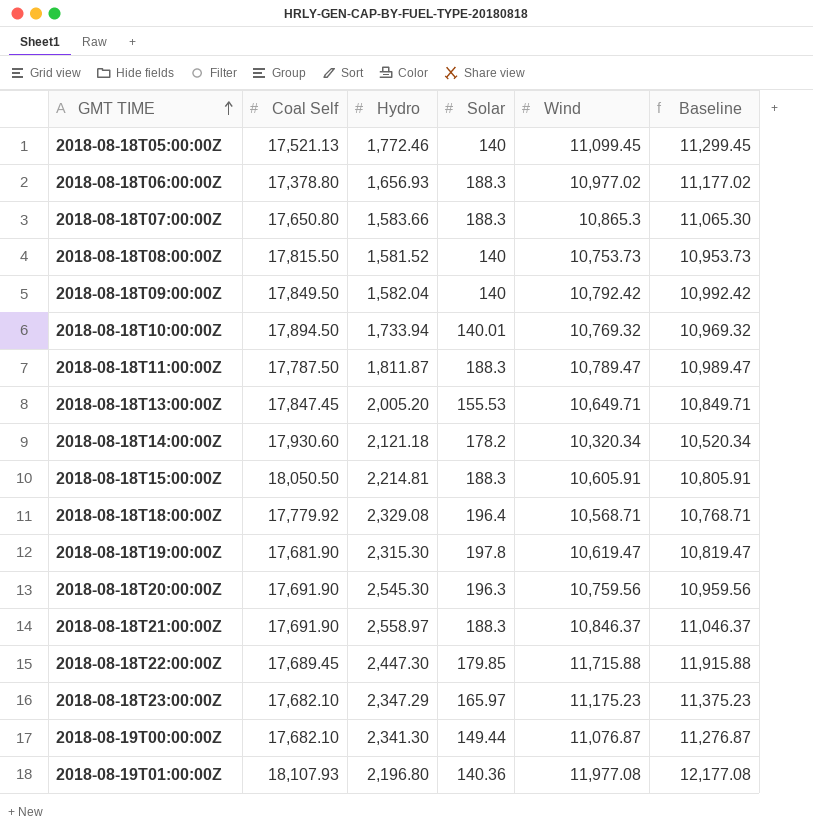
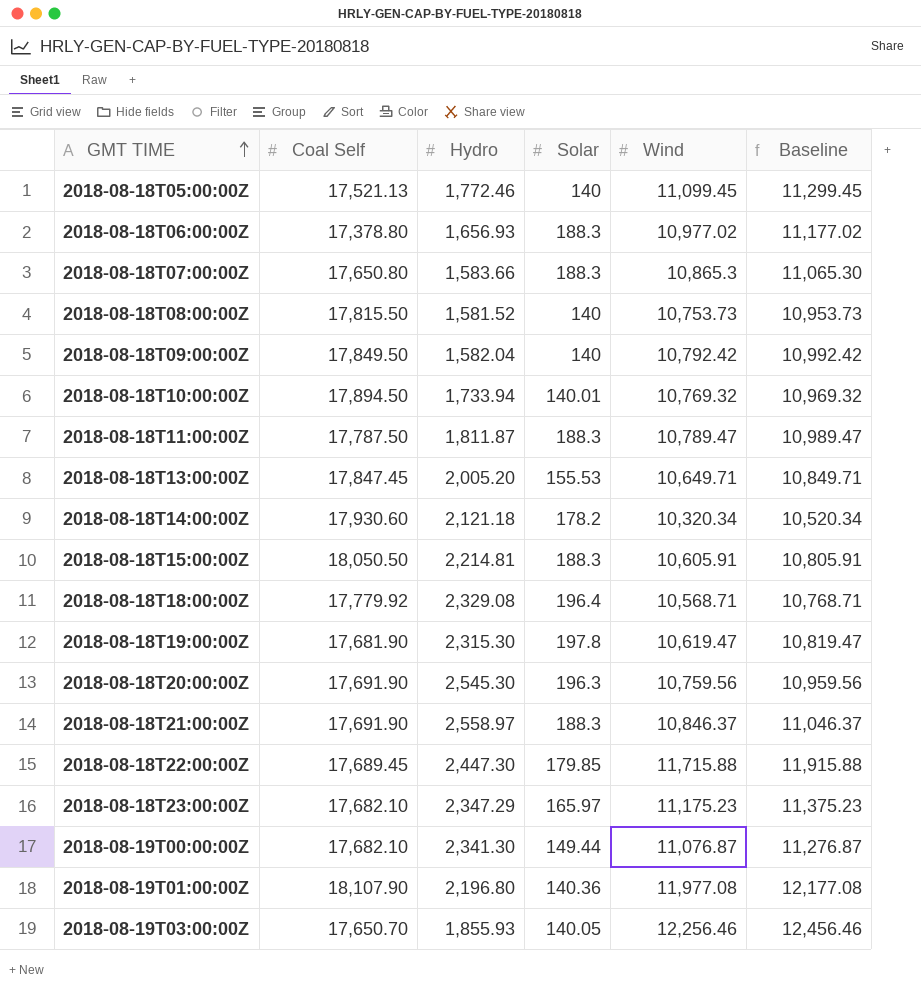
2018-08-19T01:00:00Z | Coal Self: 18,107.93 -> 18,107.90
row 2018-08-19T03:00:00Z: none -> 17,650.70 | 1,855.93 | 140.05 | 12,256.46 | 12,456.46

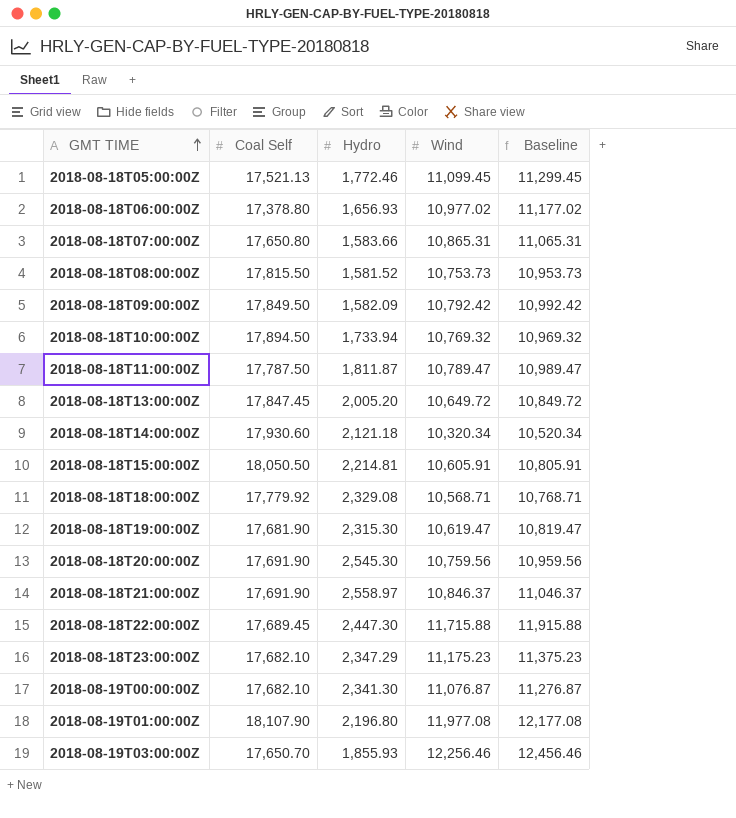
column Solar | position: 4 -> none
2018-08-18T07:00:00Z | Wind: 10,865.3 -> 10,865.31
2018-08-18T07:00:00Z | Baseline: 11,065.30 -> 11,065.31
2018-08-18T09:00:00Z | Hydro: 1,582.04 -> 1,582.09
2018-08-18T13:00:00Z | Wind: 10,649.71 -> 10,649.72
2018-08-18T13:00:00Z | Baseline: 10,849.71 -> 10,849.72

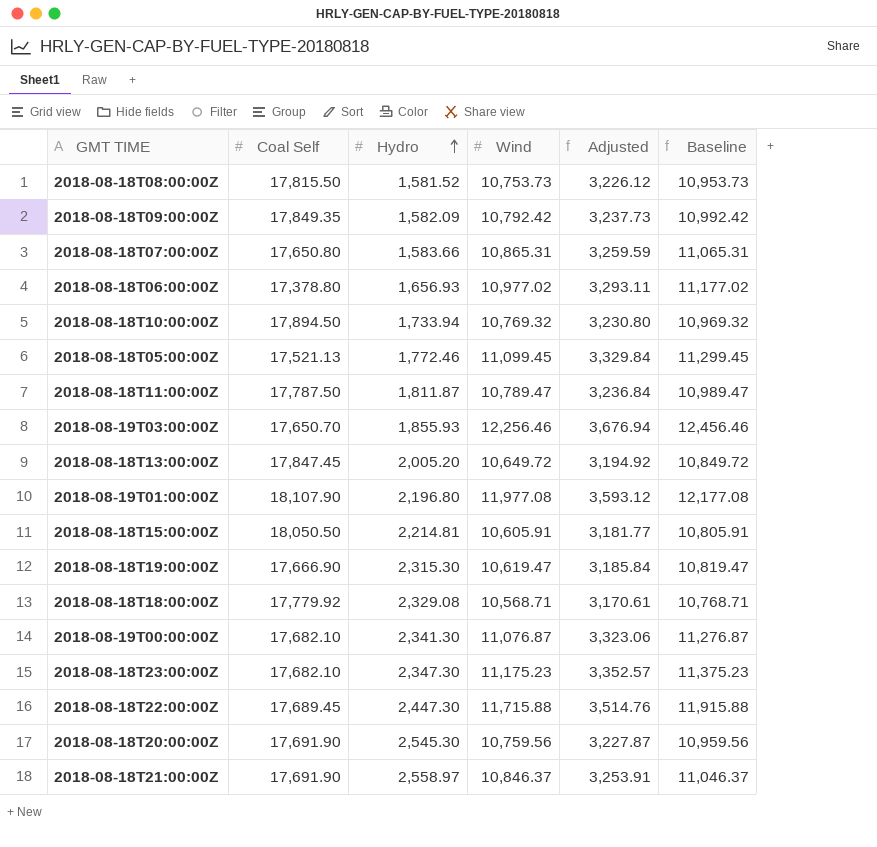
row order: GMT TIME ascending -> Hydro ascending
column Adjusted | formula: none -> [Wind] * 0.3
row 2018-08-18T14:00:00Z: 17,930.60 | 2,121.18 | 10,320.34 | 10,520.34 -> none
2018-08-18T09:00:00Z | Coal Self: 17,849.50 -> 17,849.35
2018-08-18T19:00:00Z | Coal Self: 17,681.90 -> 17,666.90
2018-08-18T23:00:00Z | Hydro: 2,347.29 -> 2,347.30

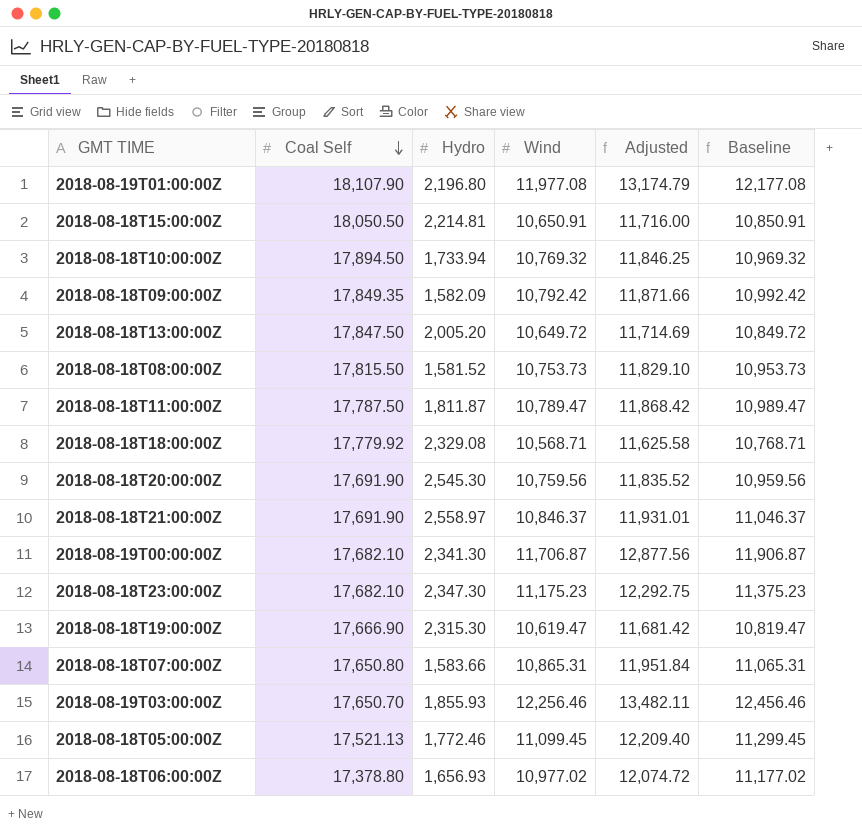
row order: Hydro ascending -> Coal Self descending
column Adjusted | formula: [Wind] * 0.3 -> [Wind] * 1.1
row 2018-08-18T22:00:00Z: 17,689.45 | 2,447.30 | 11,715.88 | 3,514.76 | 11,915.88 -> none
2018-08-18T15:00:00Z | Wind: 10,605.91 -> 10,650.91
2018-08-18T15:00:00Z | Baseline: 10,805.91 -> 10,850.91
2018-08-18T13:00:00Z | Coal Self: 17,847.45 -> 17,847.50
2018-08-19T00:00:00Z | Wind: 11,076.87 -> 11,706.87
2018-08-19T00:00:00Z | Baseline: 11,276.87 -> 11,906.87

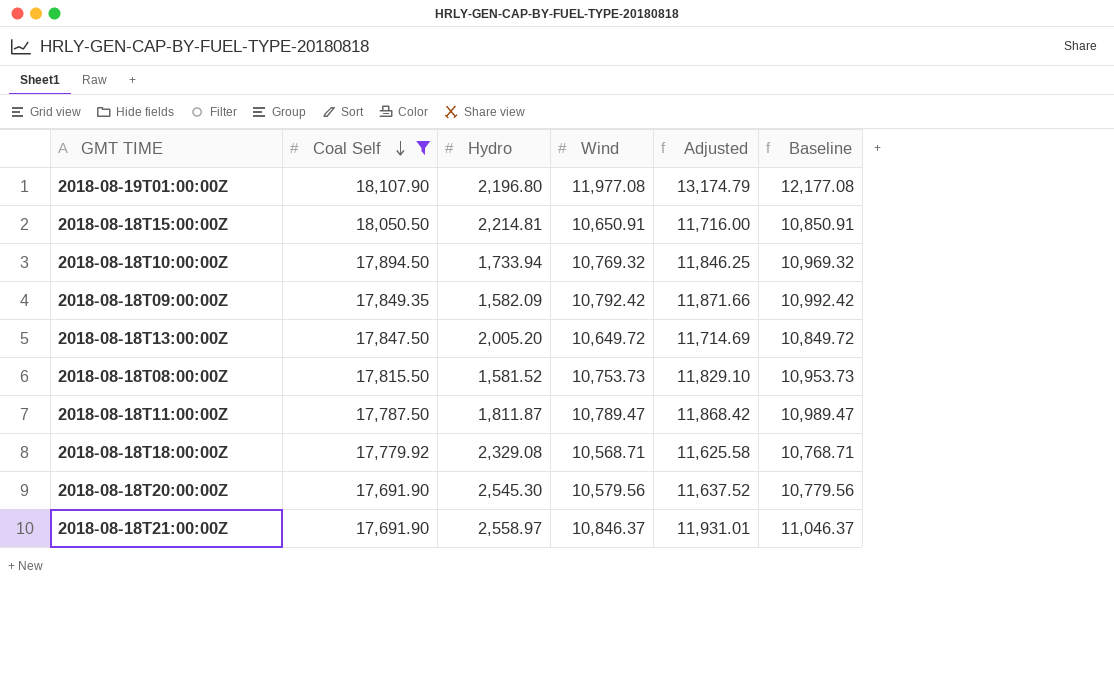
filter: none -> Coal Self >= 17,691.90
2018-08-18T20:00:00Z | Wind: 10,759.56 -> 10,579.56
2018-08-18T20:00:00Z | Adjusted: 11,835.52 -> 11,637.52
2018-08-18T20:00:00Z | Baseline: 10,959.56 -> 10,779.56

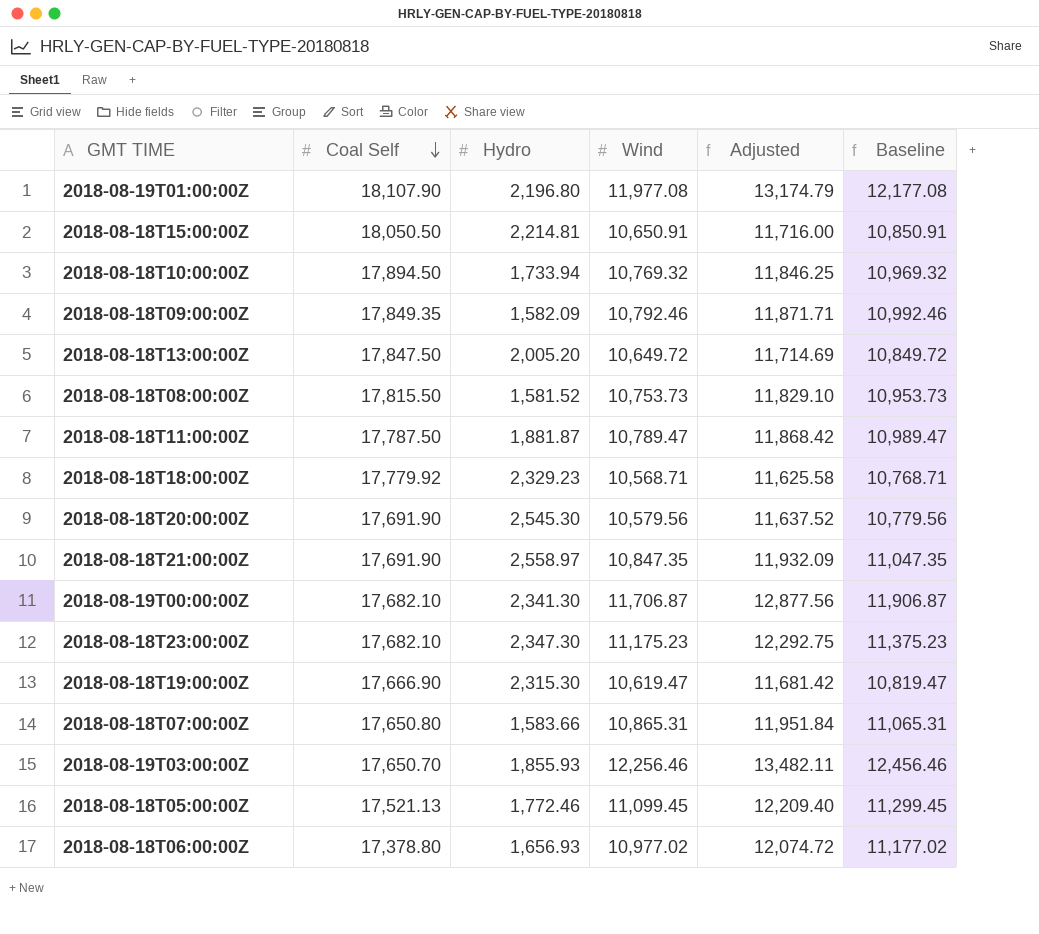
filter: Coal Self >= 17,691.90 -> none
2018-08-18T09:00:00Z | Wind: 10,792.42 -> 10,792.46
2018-08-18T09:00:00Z | Adjusted: 11,871.66 -> 11,871.71
2018-08-18T09:00:00Z | Baseline: 10,992.42 -> 10,992.46
2018-08-18T11:00:00Z | Hydro: 1,811.87 -> 1,881.87
2018-08-18T18:00:00Z | Hydro: 2,329.08 -> 2,329.23
2018-08-18T21:00:00Z | Wind: 10,846.37 -> 10,847.35
2018-08-18T21:00:00Z | Adjusted: 11,931.01 -> 11,932.09
2018-08-18T21:00:00Z | Baseline: 11,046.37 -> 11,047.35

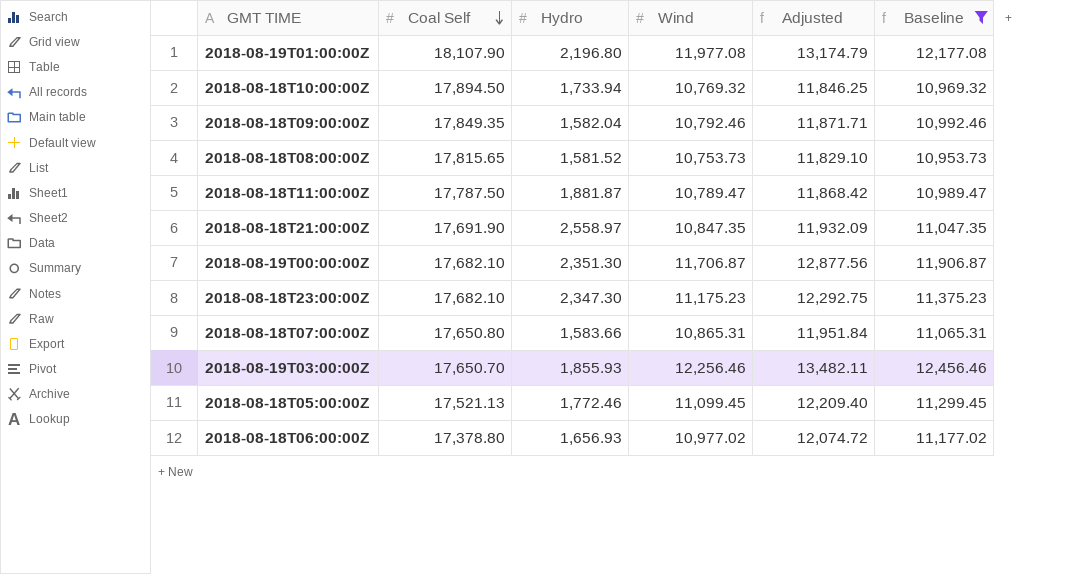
filter: none -> Baseline >= 10,953.73
2018-08-18T09:00:00Z | Hydro: 1,582.09 -> 1,582.04
2018-08-18T08:00:00Z | Coal Self: 17,815.50 -> 17,815.65
2018-08-19T00:00:00Z | Hydro: 2,341.30 -> 2,351.30

